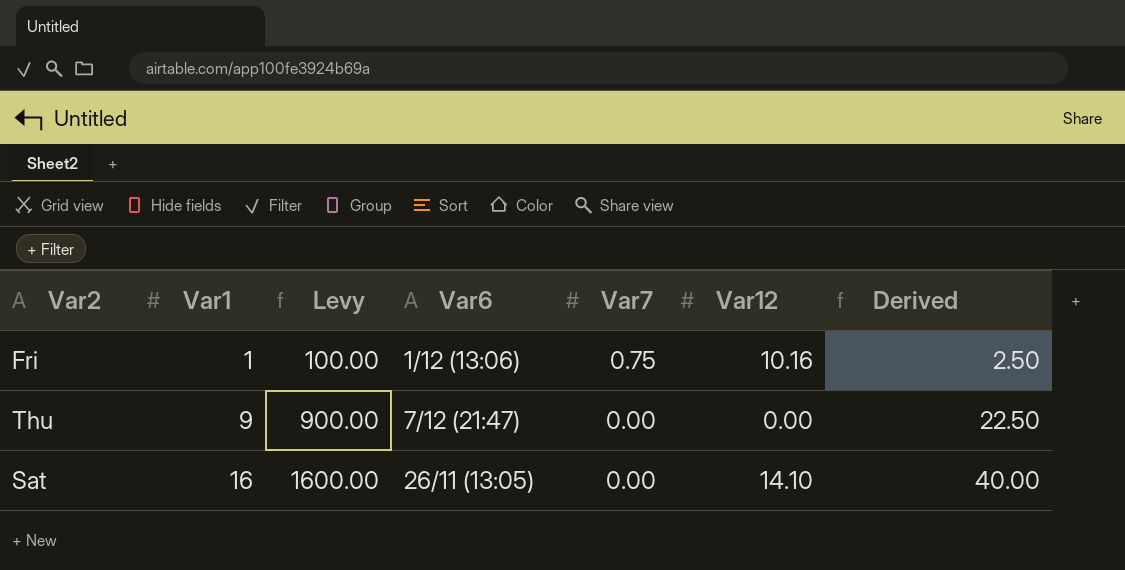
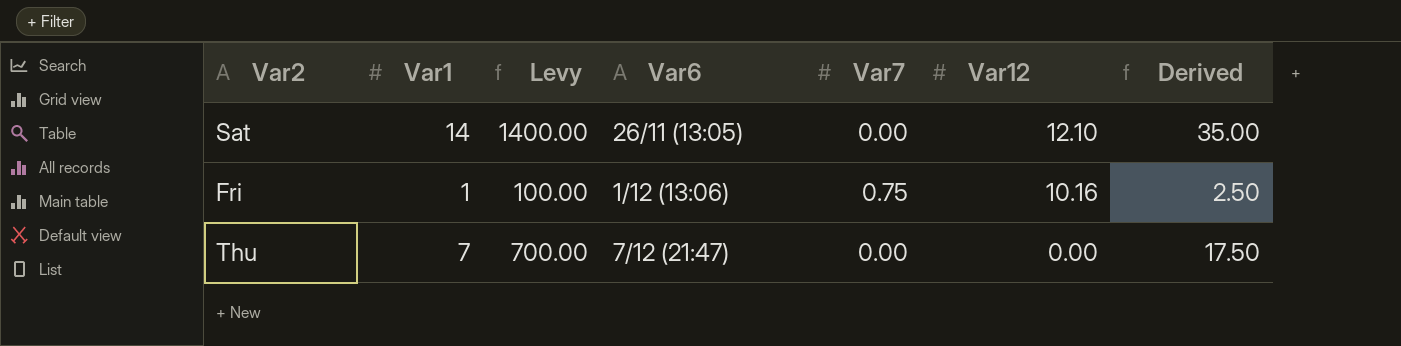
row order: Var1 ascending -> Var12 descending
Sat | Var1: 16 -> 14
Sat | Levy: 1600.00 -> 1400.00
Sat | Var12: 14.10 -> 12.10
Sat | Derived: 40.00 -> 35.00
Thu | Var1: 9 -> 7
Thu | Levy: 900.00 -> 700.00
Thu | Derived: 22.50 -> 17.50

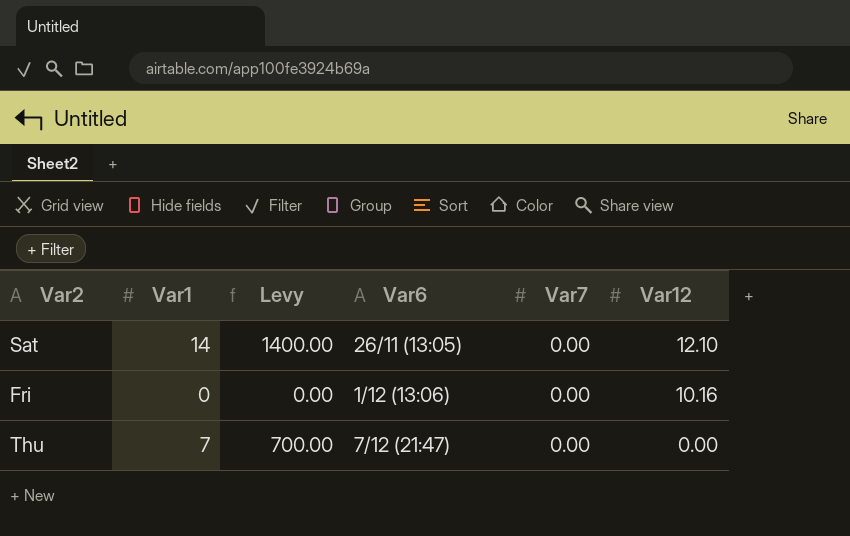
column Derived | formula: [Var1] * 2.5 -> none
Fri | Var1: 1 -> 0
Fri | Levy: 100.00 -> 0.00
Fri | Var7: 0.75 -> 0.00

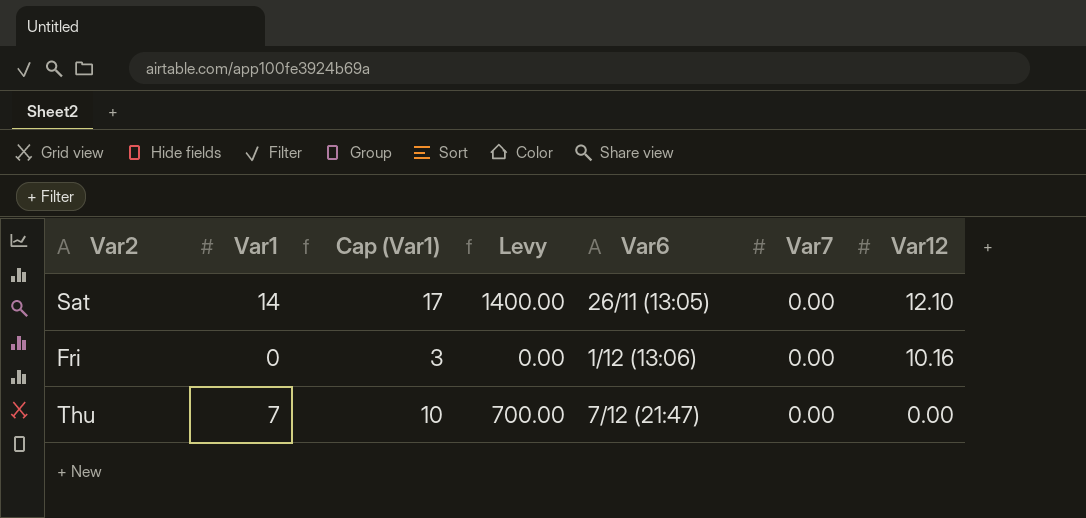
column Cap (Var1) | formula: none -> [Var1] + 3

